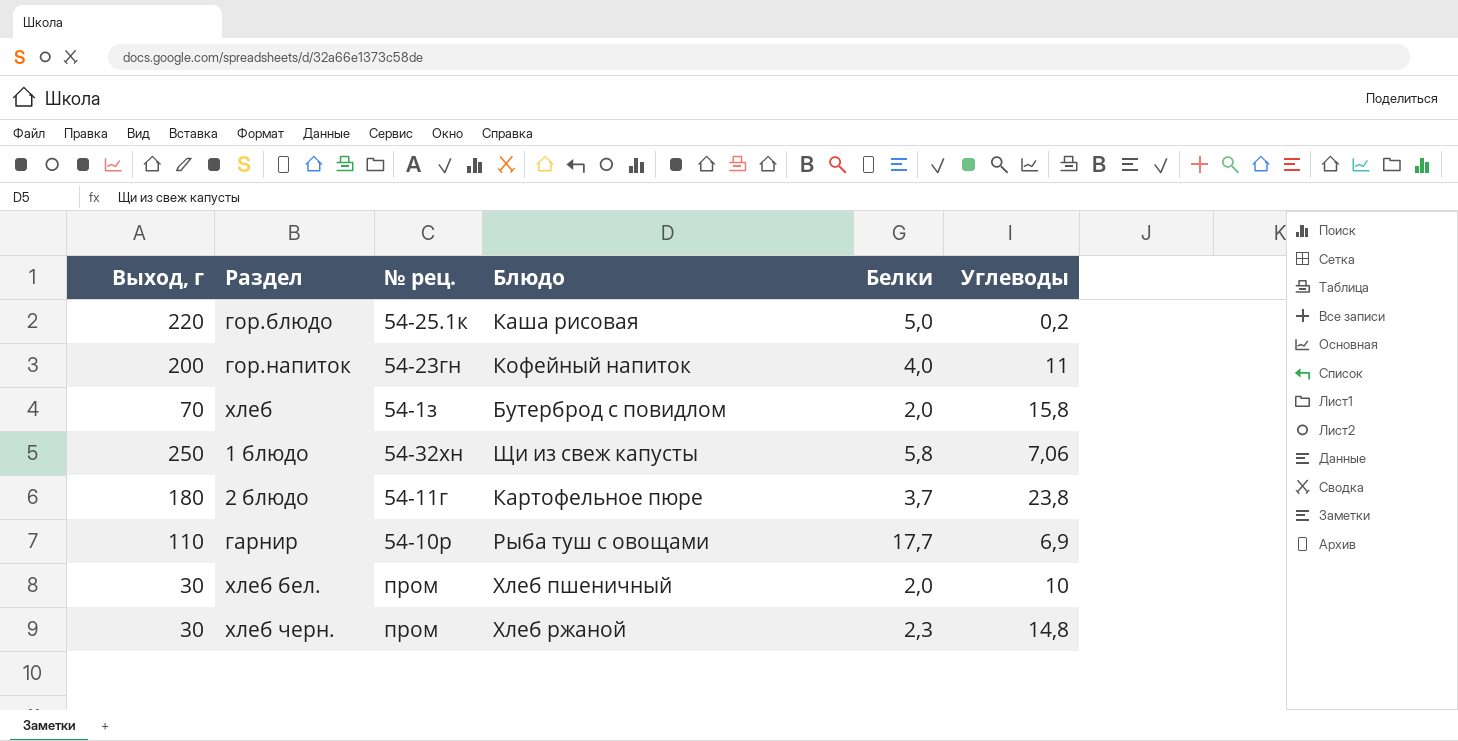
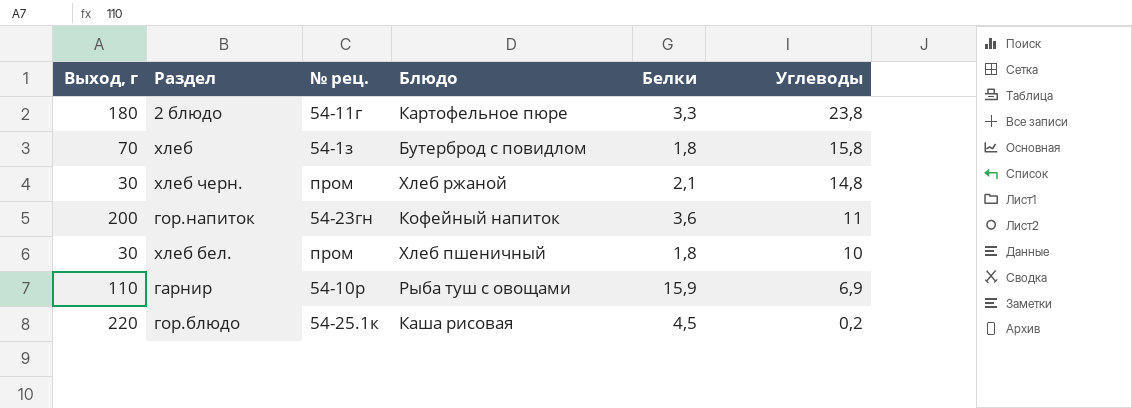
row order: none -> Углеводы descending
row 1 блюдо: 250 | 54-32хн | Щи из свеж капусты | 5,8 | 7,06 -> none
2 блюдо | Белки: 3,7 -> 3,3
хлеб | Белки: 2,0 -> 1,8
хлеб черн. | Белки: 2,3 -> 2,1
гор.напиток | Белки: 4,0 -> 3,6
хлеб бел. | Белки: 2,0 -> 1,8
гарнир | Белки: 17,7 -> 15,9
гор.блюдо | Белки: 5,0 -> 4,5

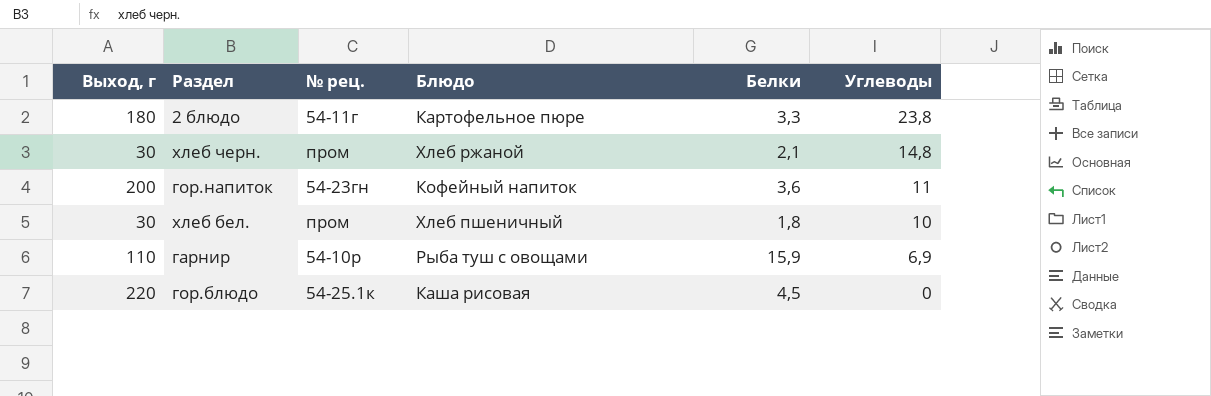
row хлеб: 70 | 54-1з | Бутерброд с повидлом | 1,8 | 15,8 -> none
гор.блюдо | Углеводы: 0,2 -> 0

